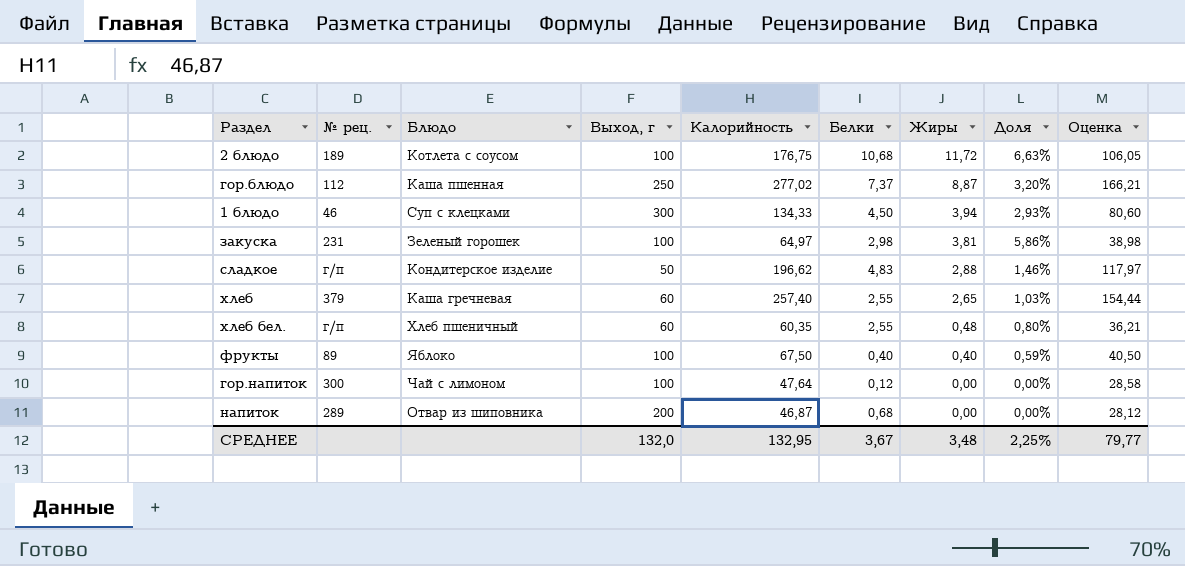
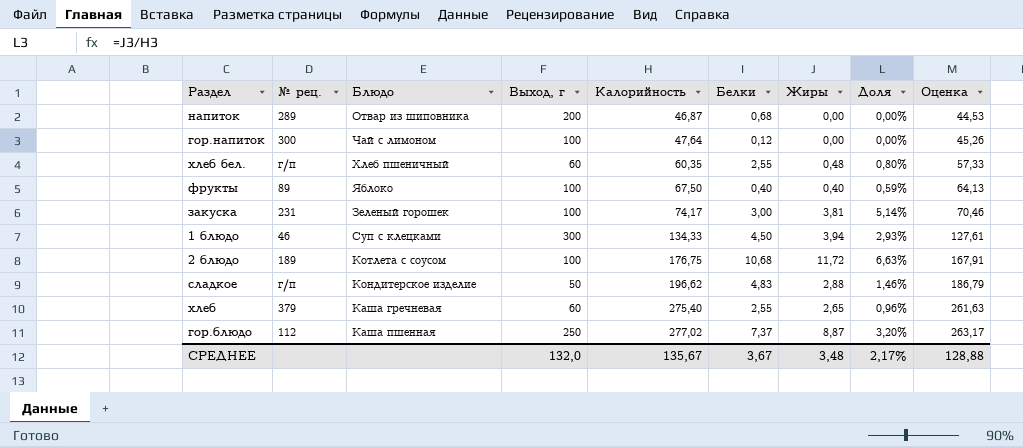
row order: Жиры descending -> Калорийность ascending
column Оценка | formula: [Калорийность] * 0,6 -> [Калорийность] * 0,95
закуска | Калорийность: 64,97 -> 74,17
закуска | Белки: 2,98 -> 3,00
закуска | Доля: 5,86% -> 5,14%
хлеб | Калорийность: 257,40 -> 275,40
хлеб | Доля: 1,03% -> 0,96%
СРЕДНЕЕ | Калорийность: 132,95 -> 135,67
СРЕДНЕЕ | Доля: 2,25% -> 2,17%
СРЕДНЕЕ | Оценка: 79,77 -> 128,88

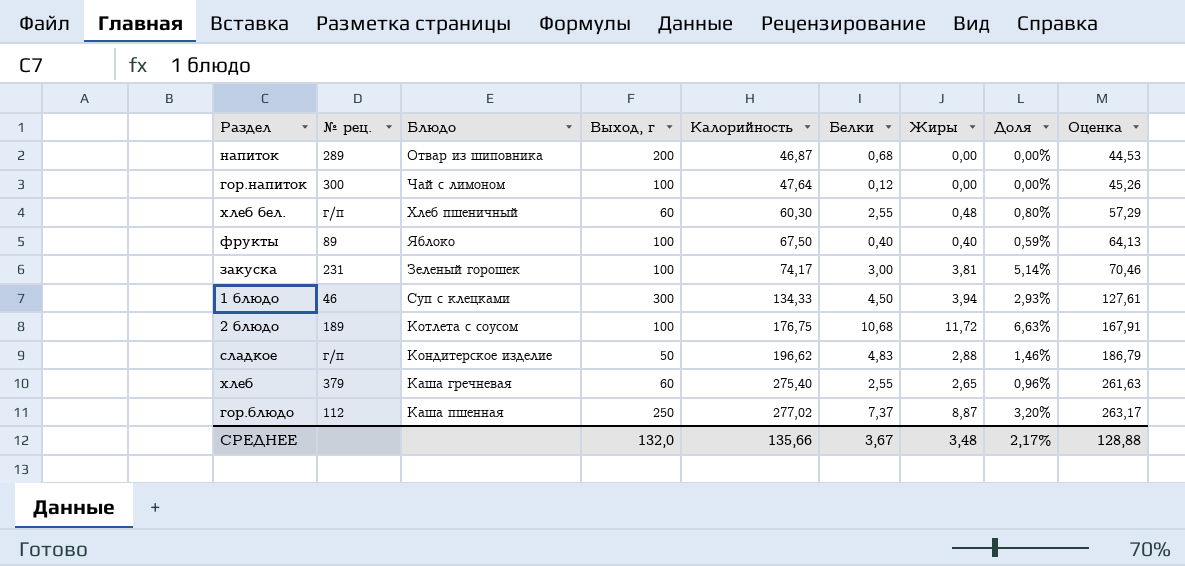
хлеб бел. | Калорийность: 60,35 -> 60,30
хлеб бел. | Оценка: 57,33 -> 57,29
СРЕДНЕЕ | Калорийность: 135,67 -> 135,66

